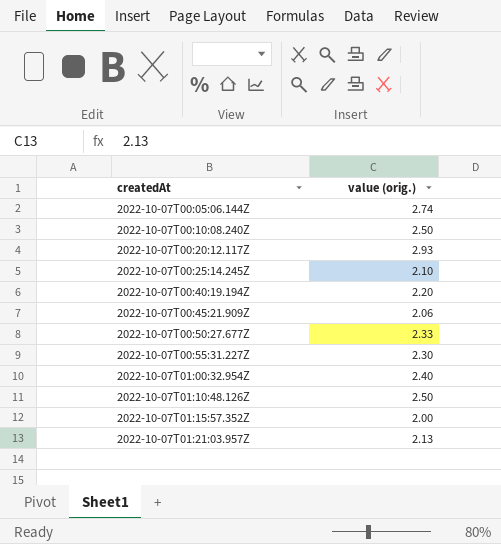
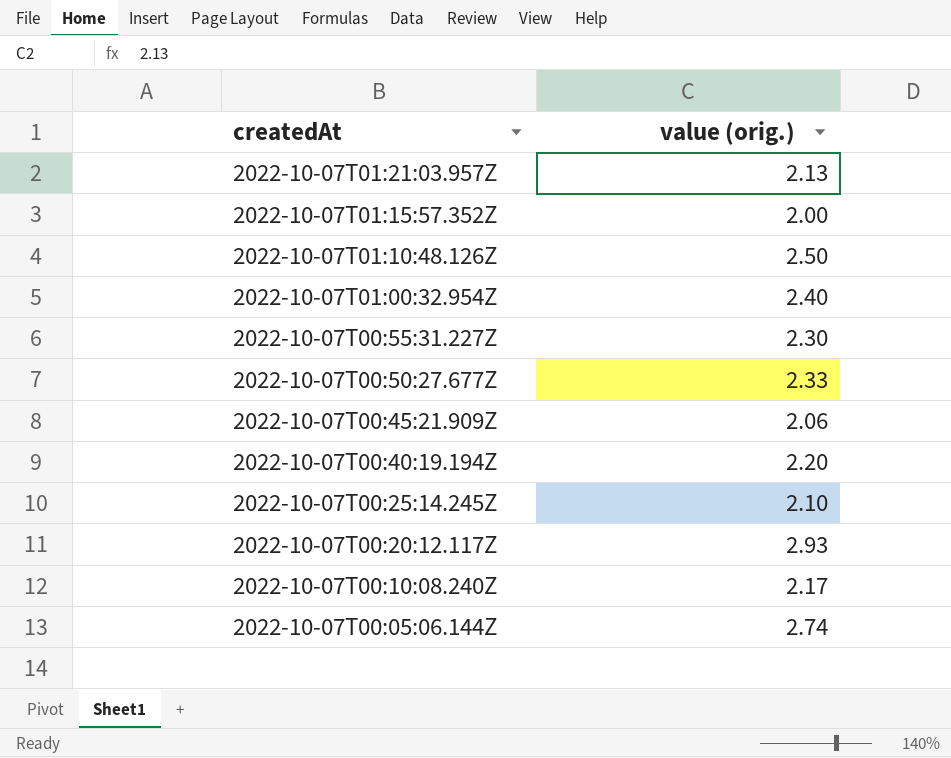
row order: createdAt ascending -> createdAt descending
2022-10-07T00:10:08.240Z | value (orig.): 2.50 -> 2.17

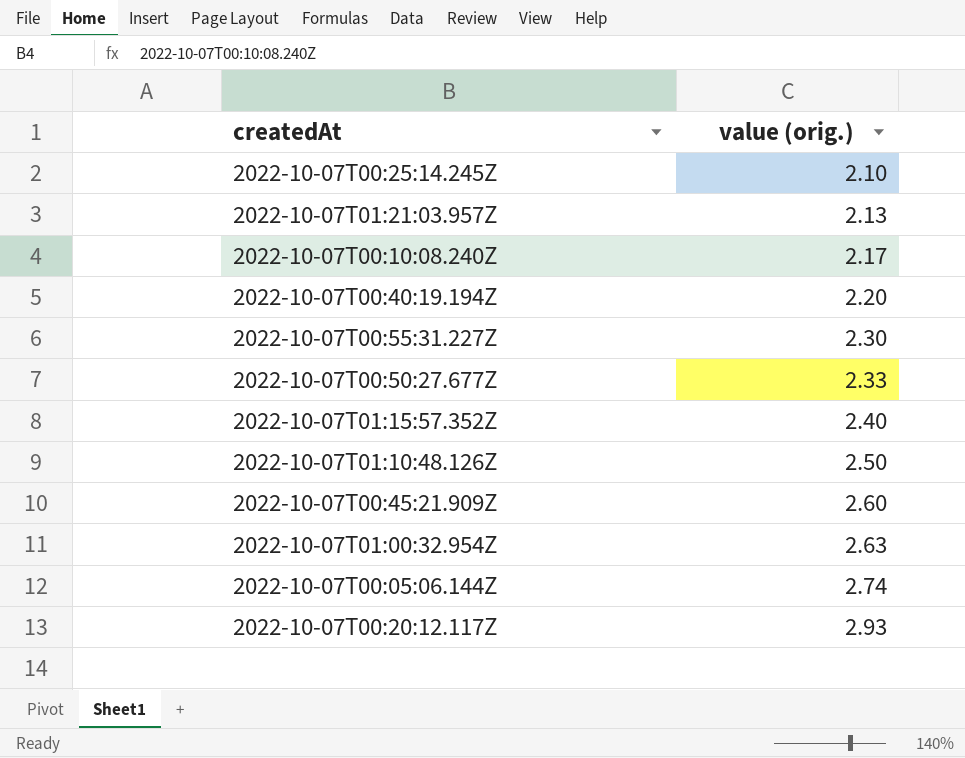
row order: createdAt descending -> value (orig.) ascending
2022-10-07T01:15:57.352Z | value (orig.): 2.00 -> 2.40
2022-10-07T00:45:21.909Z | value (orig.): 2.06 -> 2.60
2022-10-07T01:00:32.954Z | value (orig.): 2.40 -> 2.63

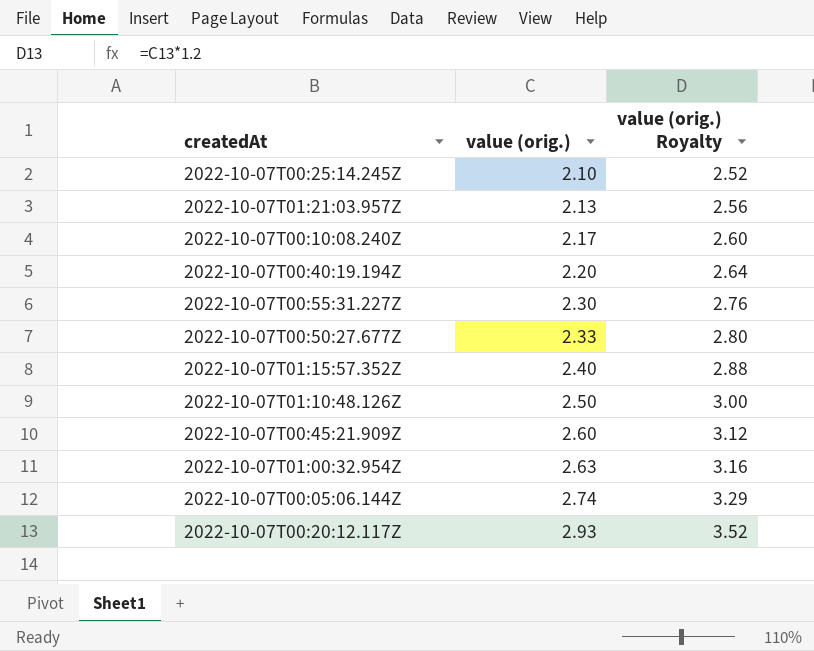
column value (orig.) Royalty | formula: none -> [value (orig.)] * 1.2

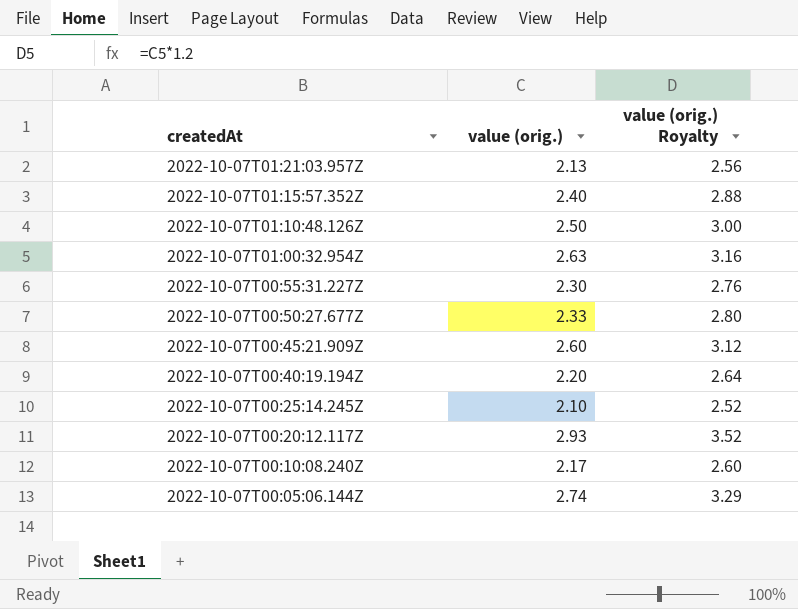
row order: value (orig.) ascending -> createdAt descending

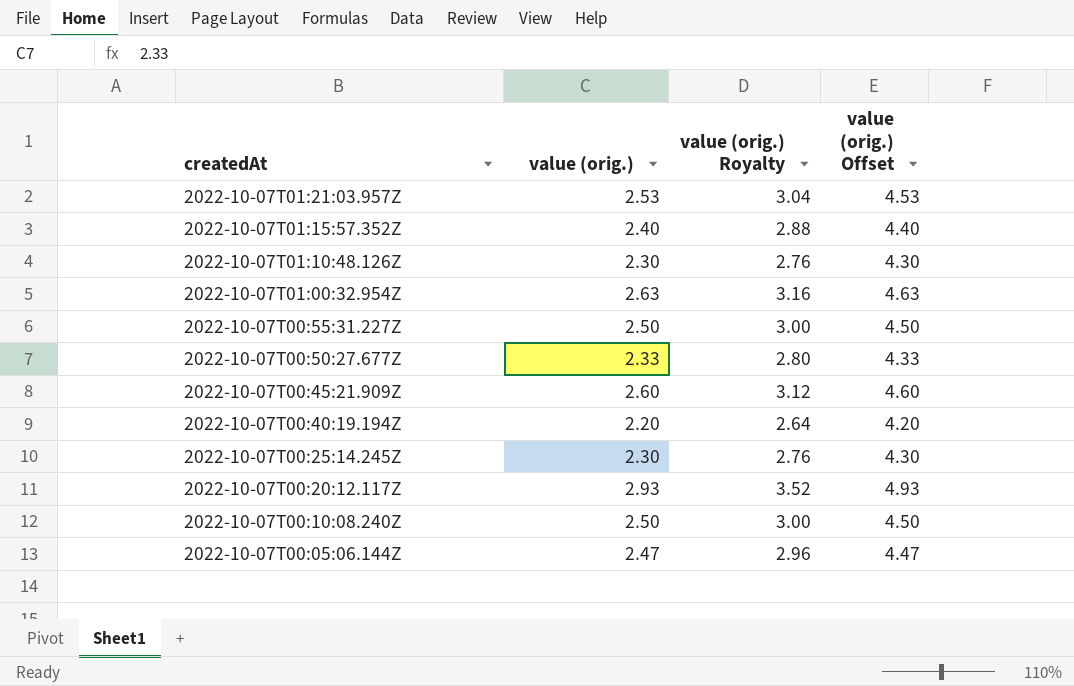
column value (orig.) Offset | formula: none -> [value (orig.)] + 2
2022-10-07T01:21:03.957Z | value (orig.): 2.13 -> 2.53
2022-10-07T01:21:03.957Z | value (orig.) Royalty: 2.56 -> 3.04
2022-10-07T01:10:48.126Z | value (orig.): 2.50 -> 2.30
2022-10-07T01:10:48.126Z | value (orig.) Royalty: 3.00 -> 2.76
2022-10-07T00:55:31.227Z | value (orig.): 2.30 -> 2.50
2022-10-07T00:55:31.227Z | value (orig.) Royalty: 2.76 -> 3.00
2022-10-07T00:25:14.245Z | value (orig.): 2.10 -> 2.30
2022-10-07T00:25:14.245Z | value (orig.) Royalty: 2.52 -> 2.76
2022-10-07T00:10:08.240Z | value (orig.): 2.17 -> 2.50
2022-10-07T00:10:08.240Z | value (orig.) Royalty: 2.60 -> 3.00
2022-10-07T00:05:06.144Z | value (orig.): 2.74 -> 2.47
2022-10-07T00:05:06.144Z | value (orig.) Royalty: 3.29 -> 2.96

